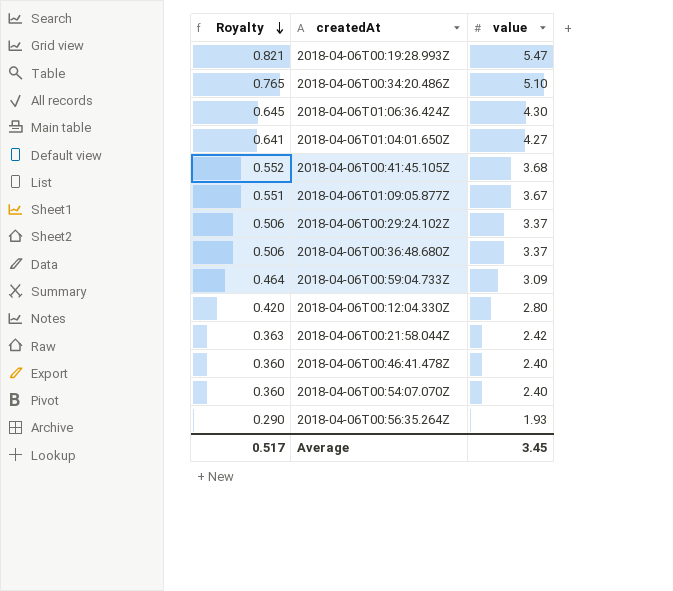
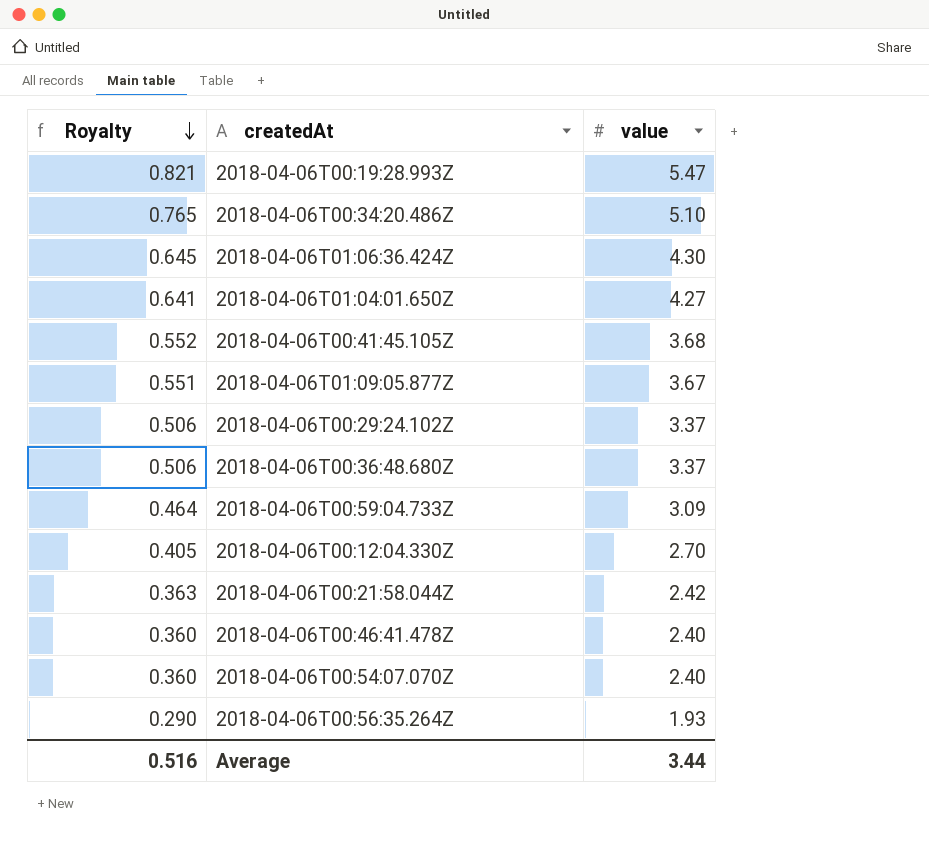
2018-04-06T00:12:04.330Z | Royalty: 0.420 -> 0.405
2018-04-06T00:12:04.330Z | value: 2.80 -> 2.70
Average | Royalty: 0.517 -> 0.516
Average | value: 3.45 -> 3.44

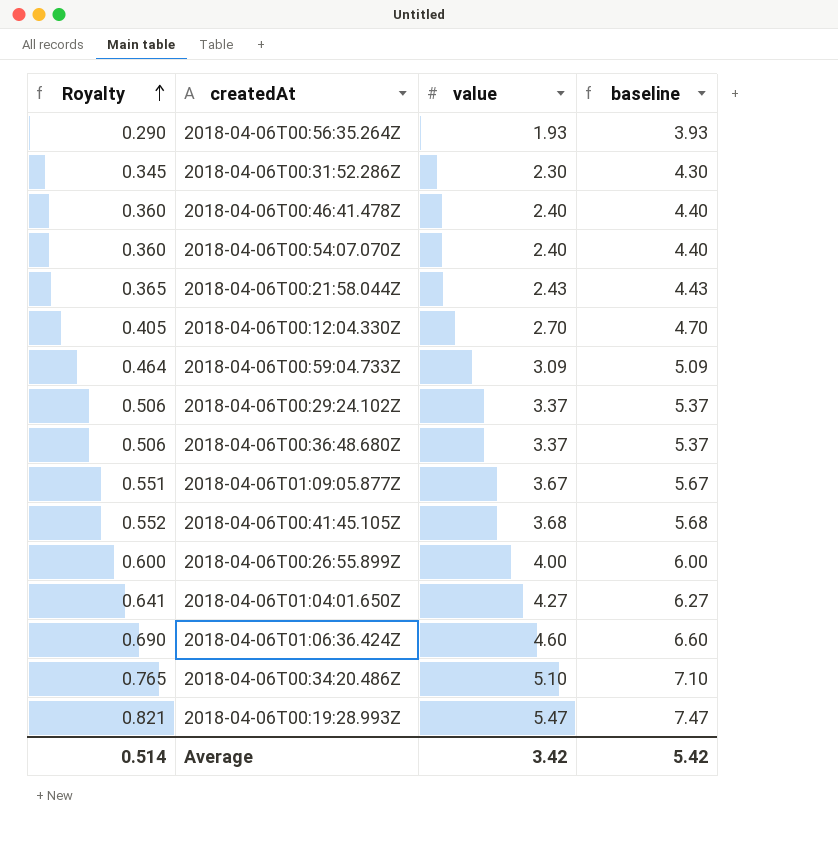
row order: Royalty descending -> Royalty ascending
column baseline | formula: none -> [value] + 2
row 2018-04-06T00:31:52.286Z: none -> 0.345 | 2.30 | 4.30
2018-04-06T00:21:58.044Z | Royalty: 0.363 -> 0.365
2018-04-06T00:21:58.044Z | value: 2.42 -> 2.43
row 2018-04-06T00:26:55.899Z: none -> 0.600 | 4.00 | 6.00
2018-04-06T01:06:36.424Z | Royalty: 0.645 -> 0.690
2018-04-06T01:06:36.424Z | value: 4.30 -> 4.60
Average | Royalty: 0.516 -> 0.514
Average | value: 3.44 -> 3.42

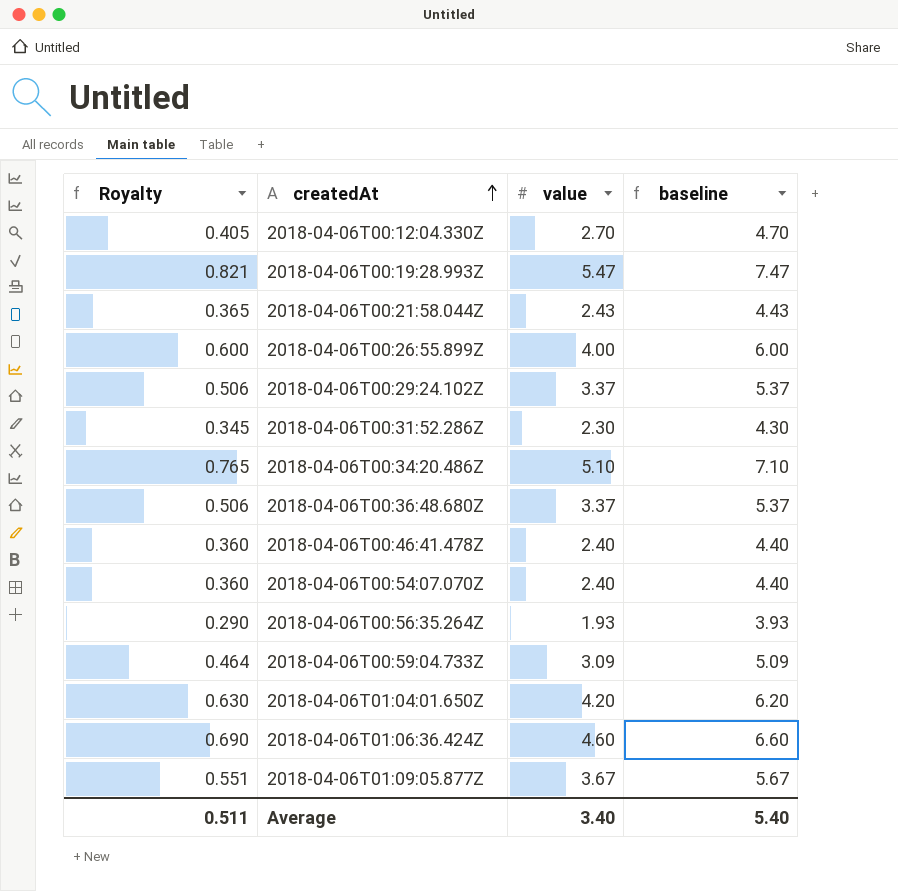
row order: Royalty ascending -> createdAt ascending
row 2018-04-06T00:41:45.105Z: 0.552 | 3.68 | 5.68 -> none
2018-04-06T01:04:01.650Z | Royalty: 0.641 -> 0.630
2018-04-06T01:04:01.650Z | value: 4.27 -> 4.20
2018-04-06T01:04:01.650Z | baseline: 6.27 -> 6.20
Average | Royalty: 0.514 -> 0.511
Average | value: 3.42 -> 3.40
Average | baseline: 5.42 -> 5.40

